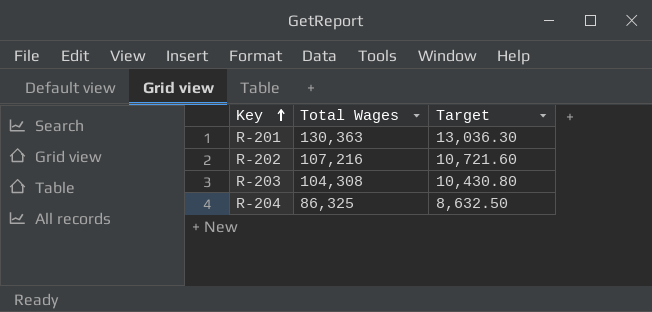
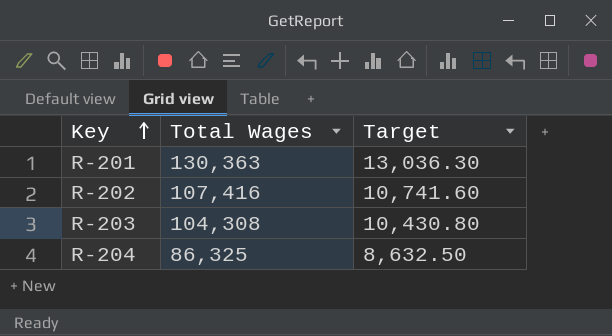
R-202 | Total Wages: 107,216 -> 107,416
R-202 | Target: 10,721.60 -> 10,741.60

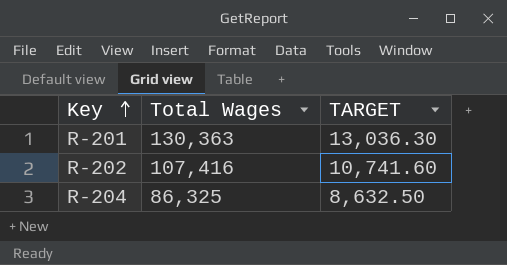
column name: Target -> TARGET
row R-203: 104,308 | 10,430.80 -> none

